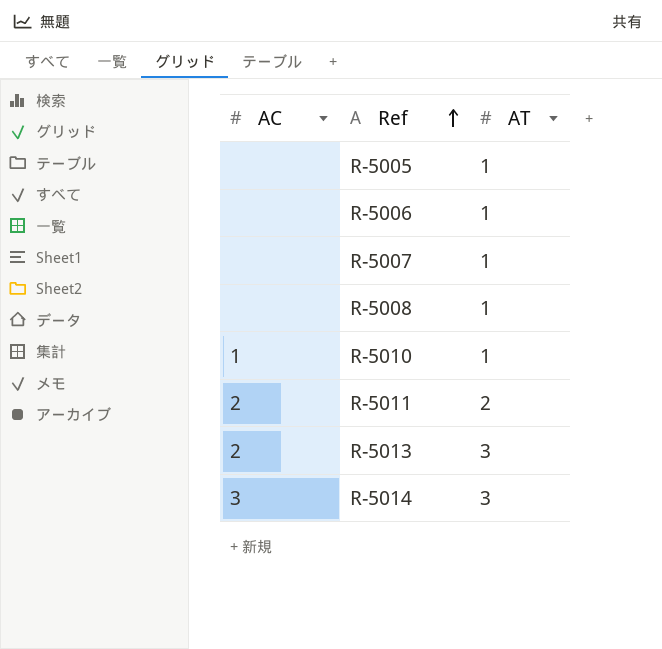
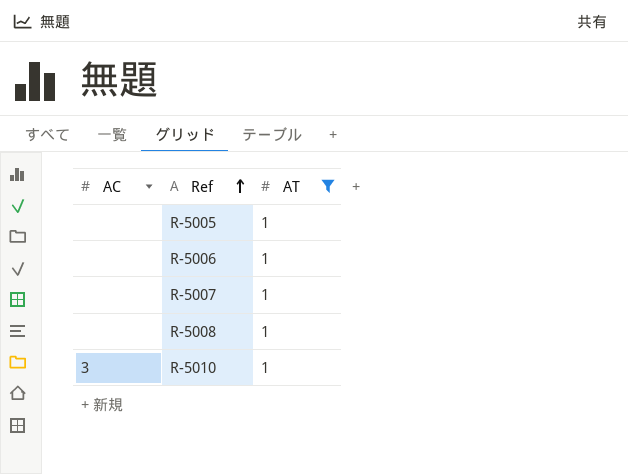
filter: none -> AT = 1
R-5010 | AC: 1 -> 3

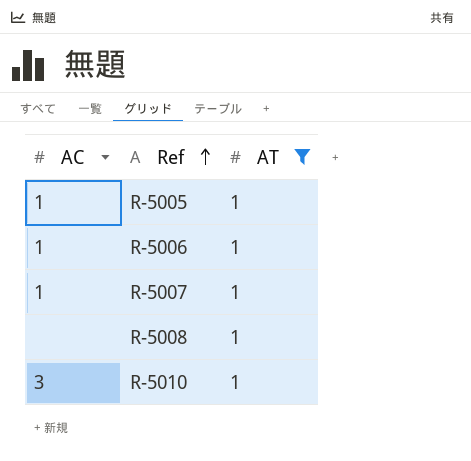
R-5005 | AC: none -> 1
R-5006 | AC: none -> 1
R-5007 | AC: none -> 1

